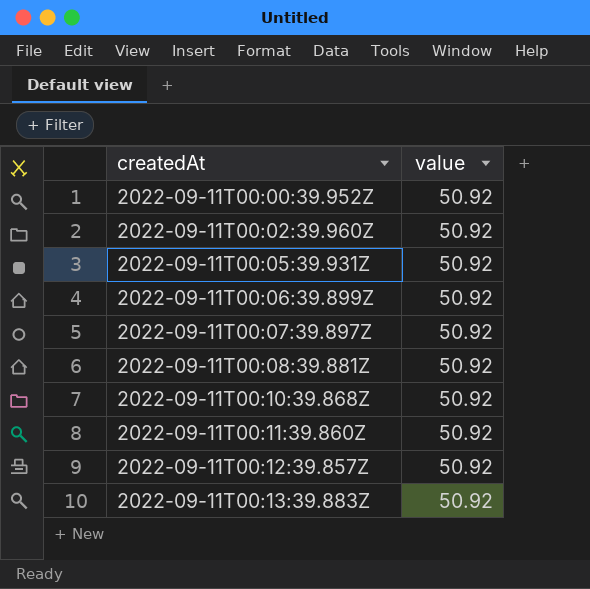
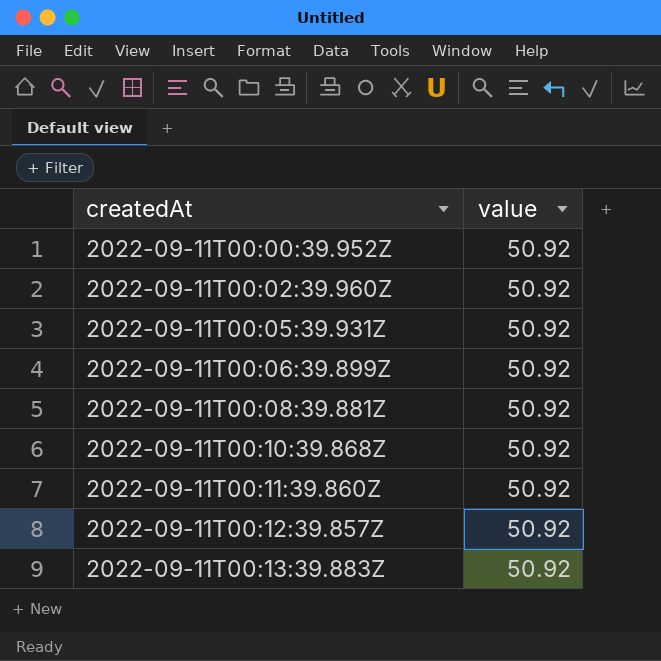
row 2022-09-11T00:07:39.897Z: 50.92 -> none

